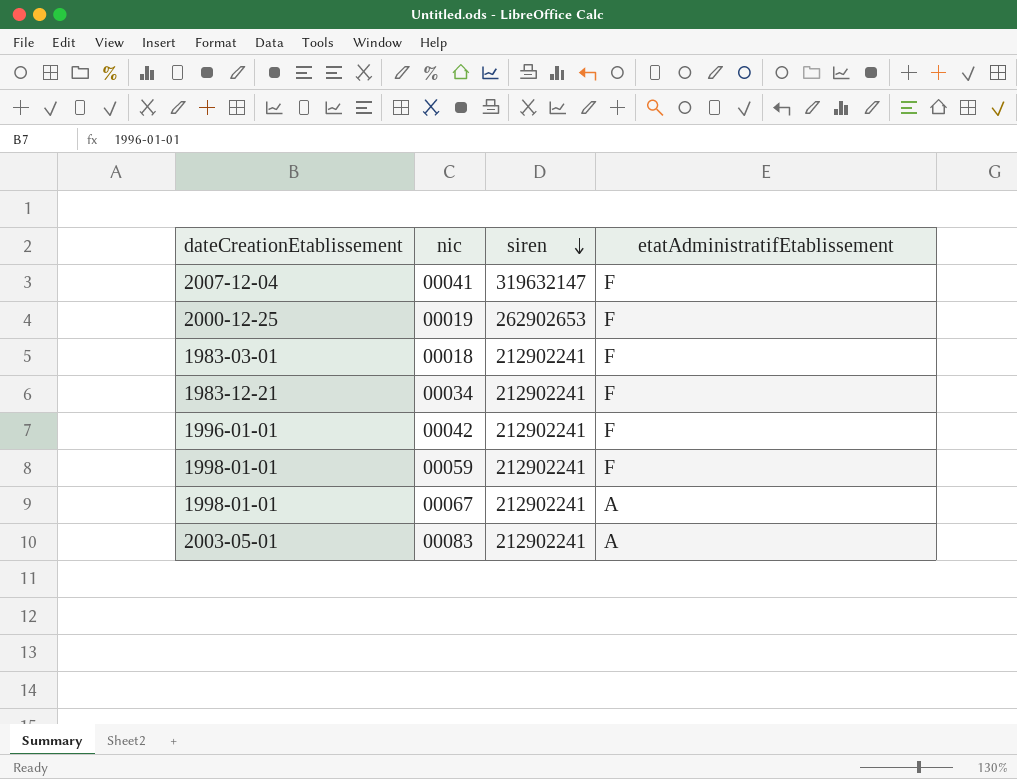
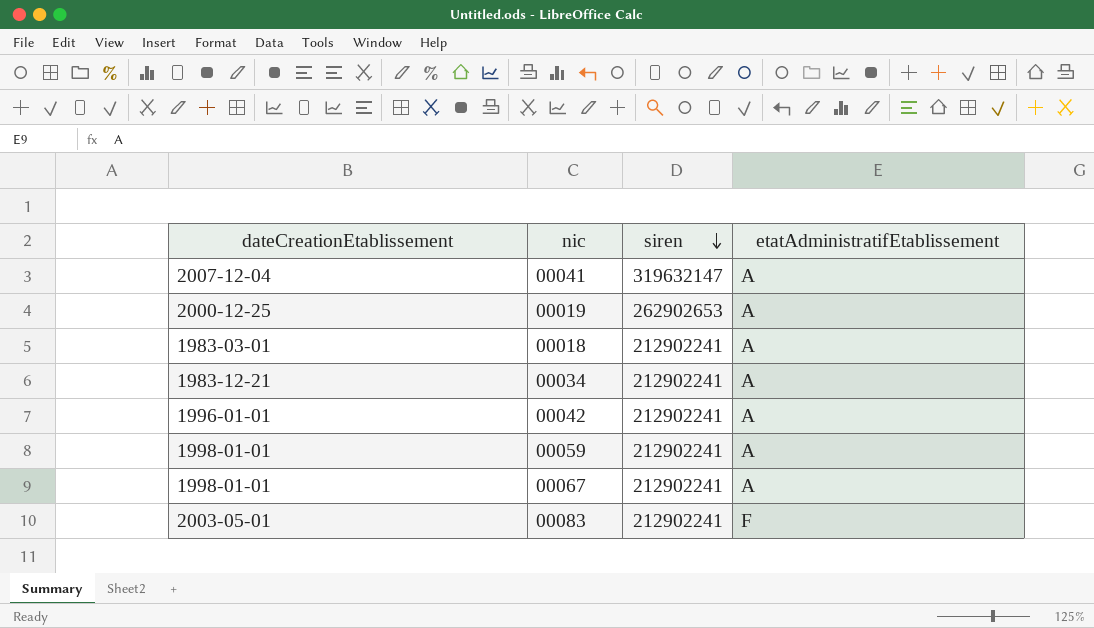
00041 | etatAdministratifEtablissement: F -> A
00019 | etatAdministratifEtablissement: F -> A
00018 | etatAdministratifEtablissement: F -> A
00034 | etatAdministratifEtablissement: F -> A
00042 | etatAdministratifEtablissement: F -> A
00059 | etatAdministratifEtablissement: F -> A
00083 | etatAdministratifEtablissement: A -> F

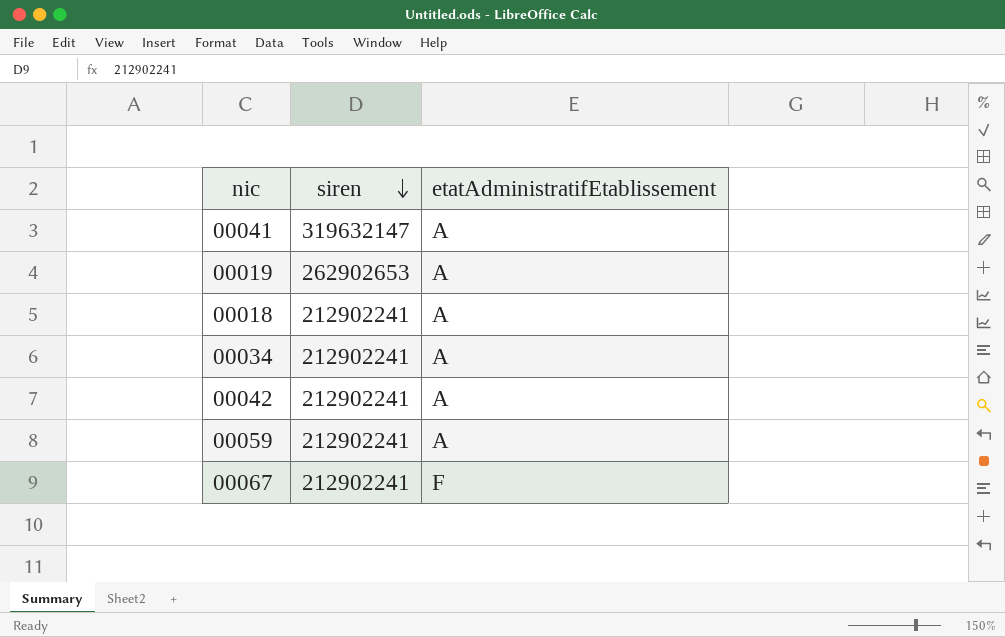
column dateCreationEtablissement | position: 1 -> none
row 00083: 2003-05-01 | 212902241 | F -> none
00067 | etatAdministratifEtablissement: A -> F

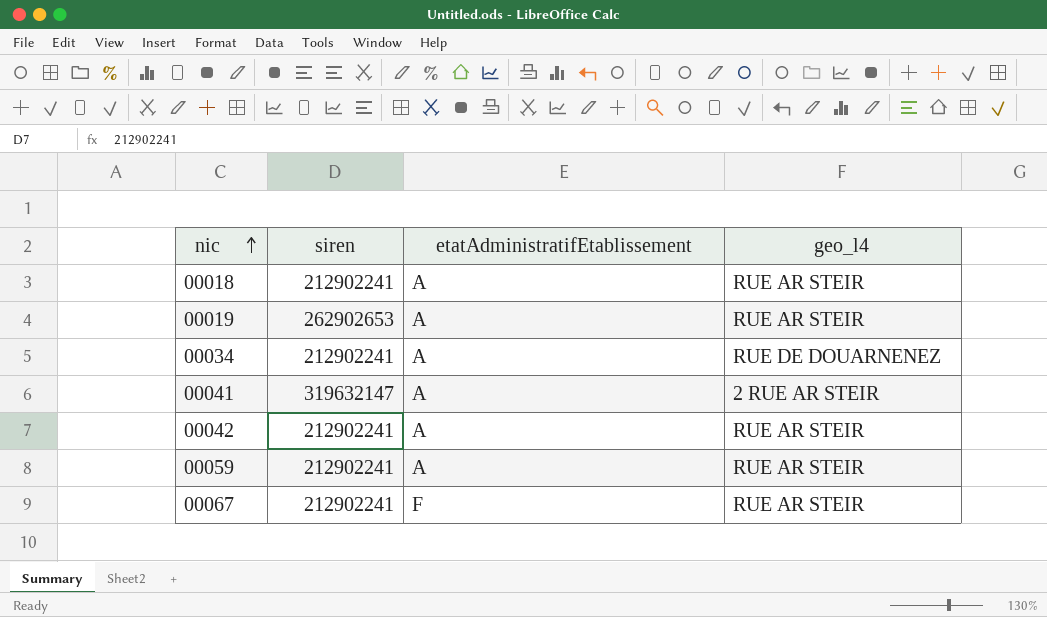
row order: siren descending -> nic ascending
column geo_l4 | position: none -> 4

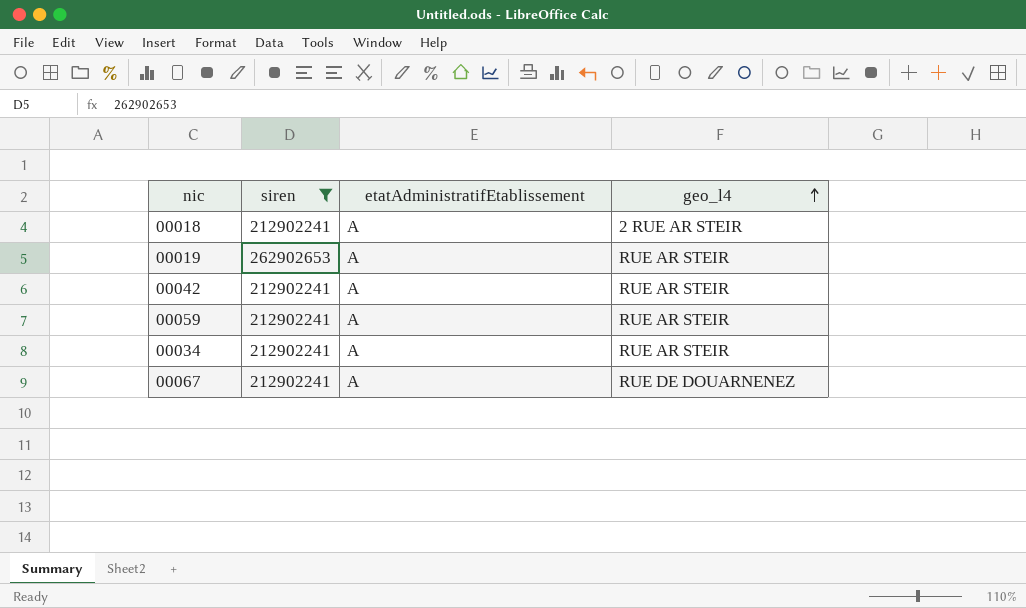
filter: none -> siren != 319632147
row order: nic ascending -> geo_l4 ascending
00018 | geo_l4: RUE AR STEIR -> 2 RUE AR STEIR
00034 | geo_l4: RUE DE DOUARNENEZ -> RUE AR STEIR
00067 | etatAdministratifEtablissement: F -> A
00067 | geo_l4: RUE AR STEIR -> RUE DE DOUARNENEZ

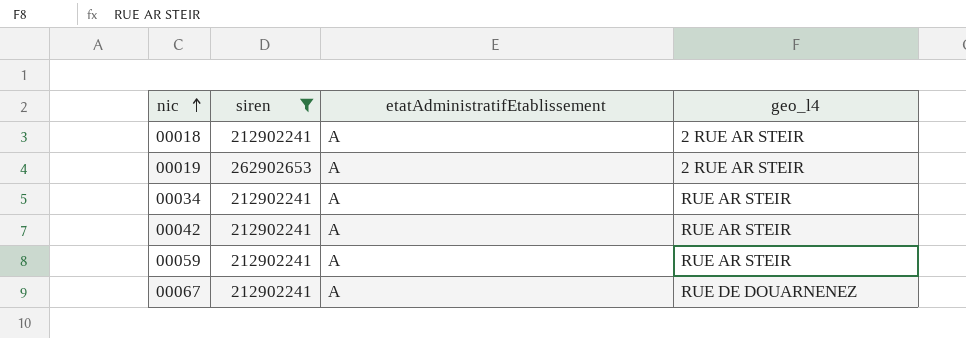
row order: geo_l4 ascending -> nic ascending
00019 | geo_l4: RUE AR STEIR -> 2 RUE AR STEIR

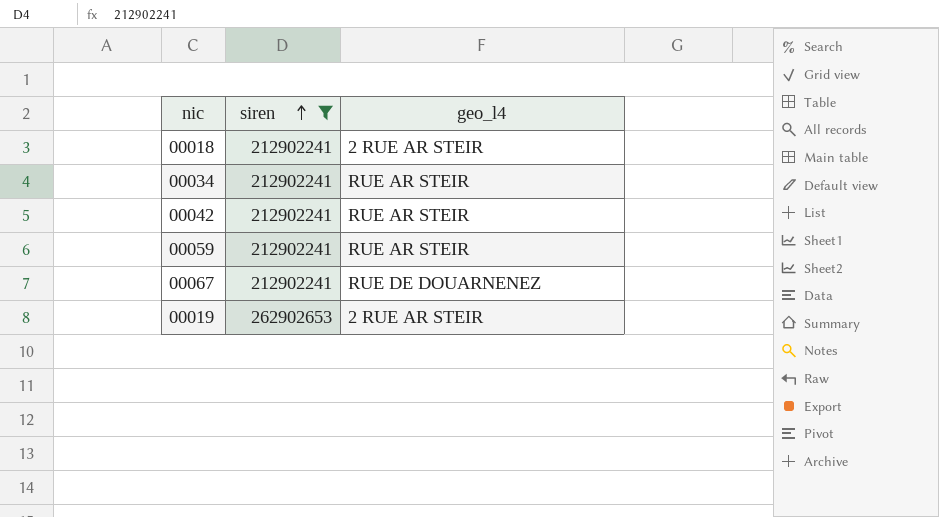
row order: nic ascending -> siren ascending
column etatAdministratifEtablissement | position: 3 -> none

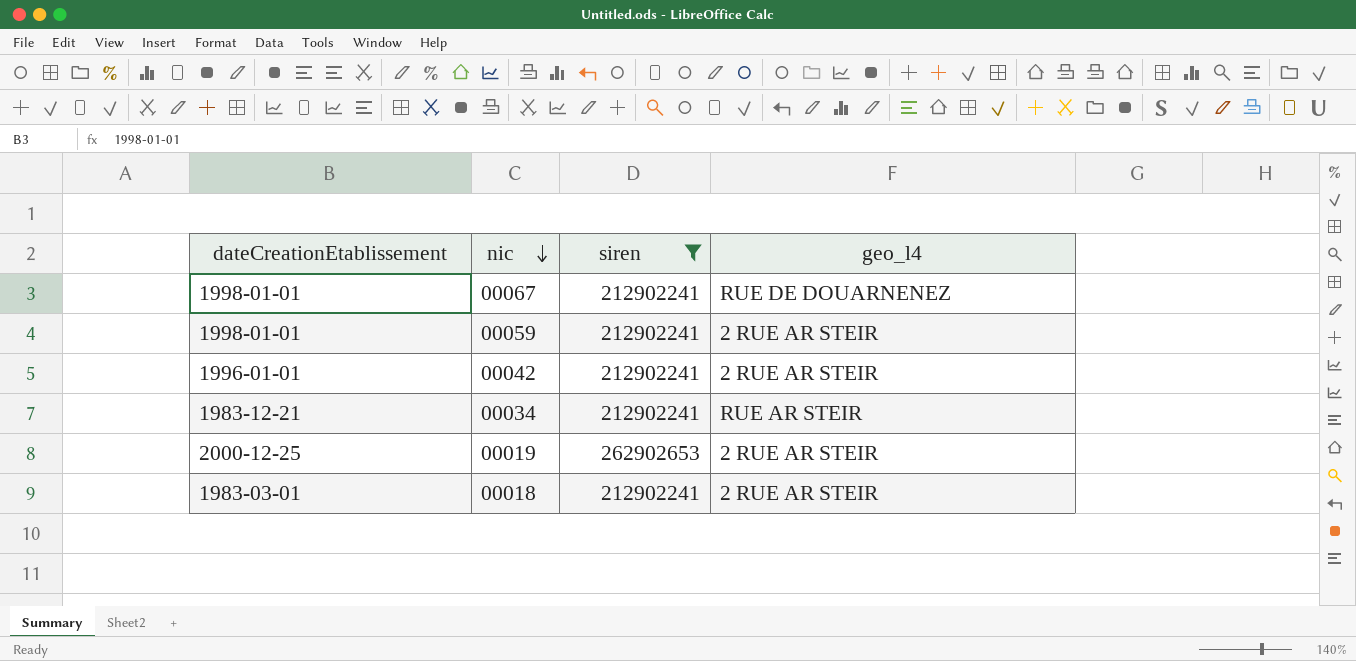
row order: siren ascending -> nic descending
column dateCreationEtablissement | position: none -> 1
00059 | geo_l4: RUE AR STEIR -> 2 RUE AR STEIR
00042 | geo_l4: RUE AR STEIR -> 2 RUE AR STEIR

